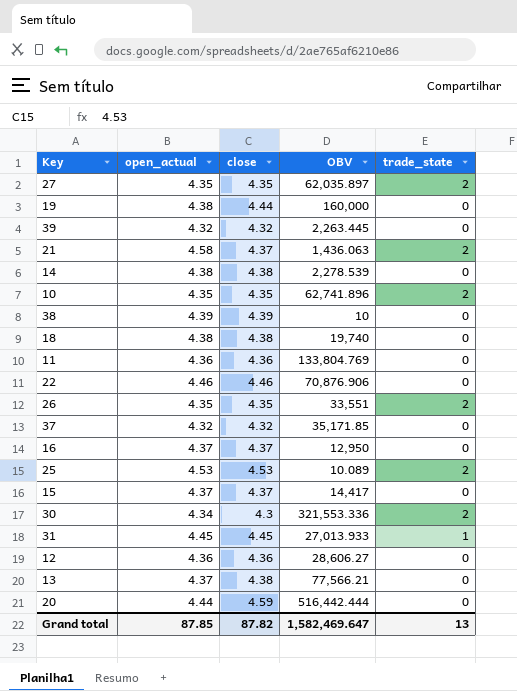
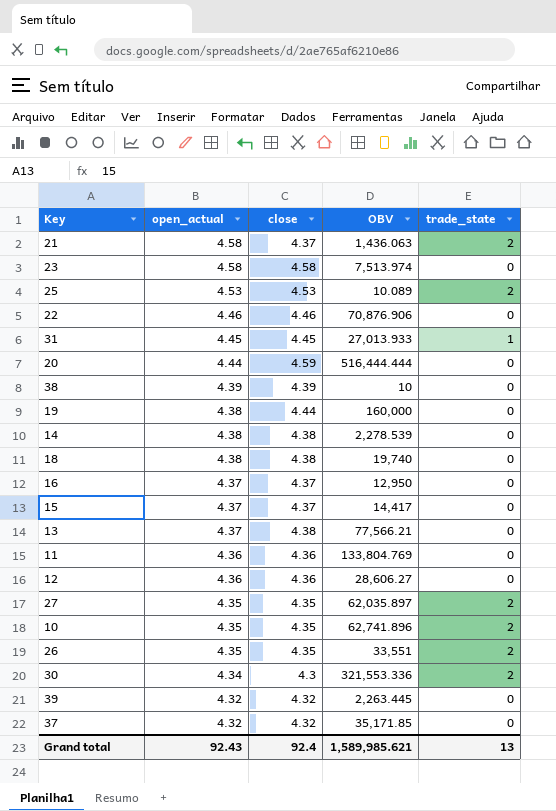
row order: none -> open_actual descending
row 23: none -> 4.58 | 4.58 | 7,513.974 | 0
20 | OBV: 516,442.444 -> 516,444.444
Grand total | open_actual: 87.85 -> 92.43
Grand total | close: 87.82 -> 92.4
Grand total | OBV: 1,582,469.647 -> 1,589,985.621

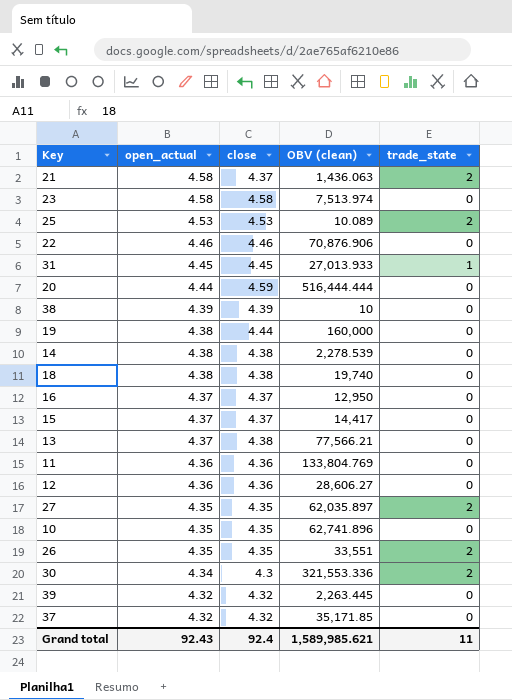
column name: OBV -> OBV (clean)
10 | trade_state: 2 -> 0
Grand total | trade_state: 13 -> 11

